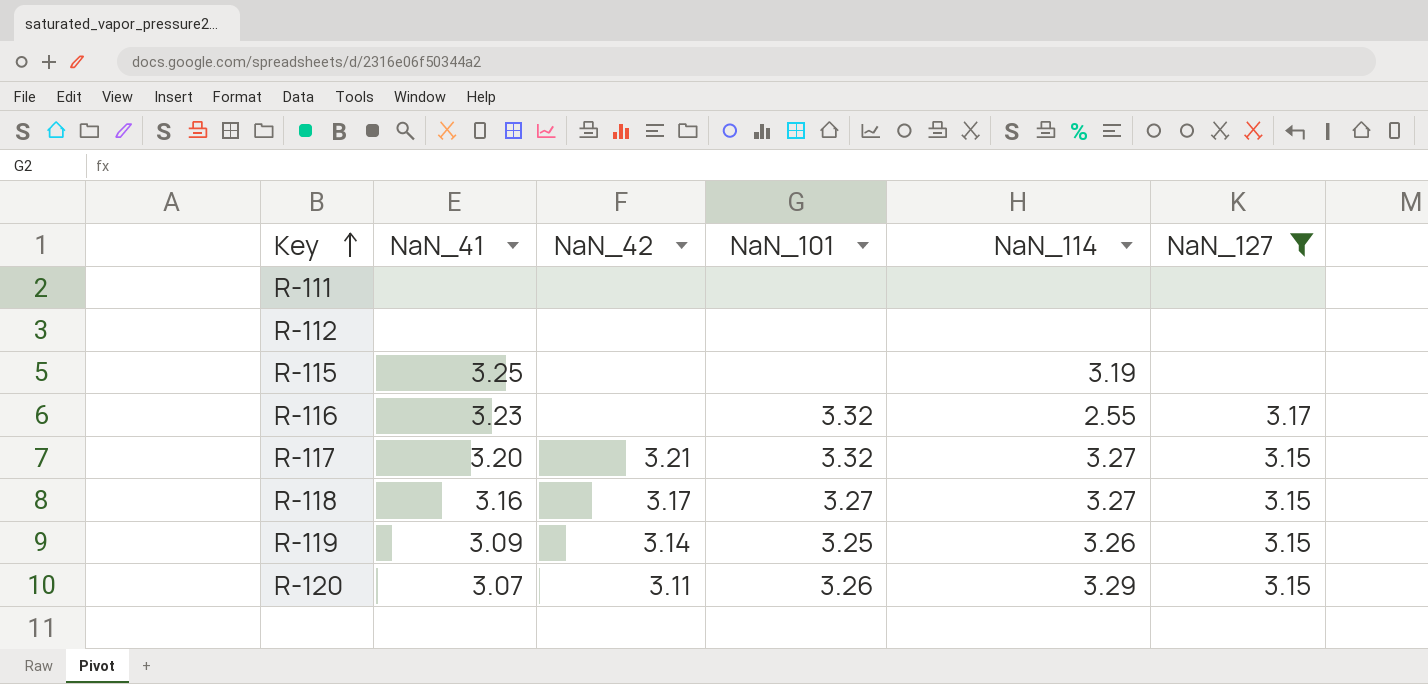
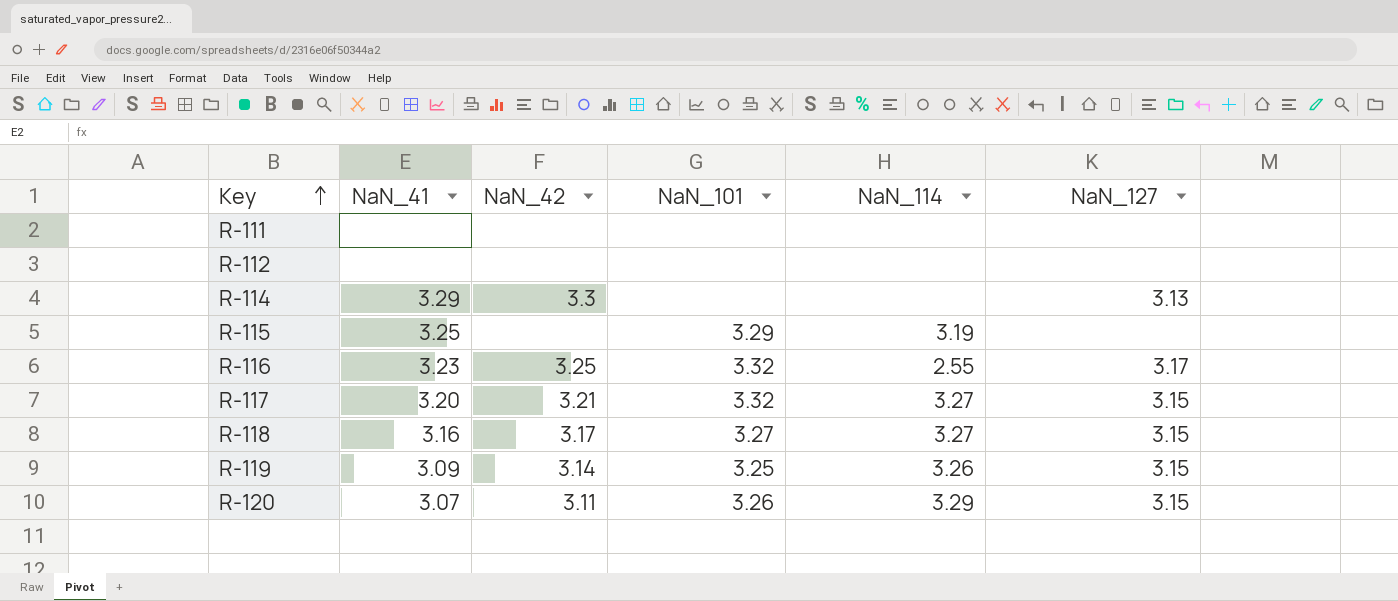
filter: NaN_127 != 3.13 -> none
R-115 | NaN_101: none -> 3.29
R-116 | NaN_42: none -> 3.25

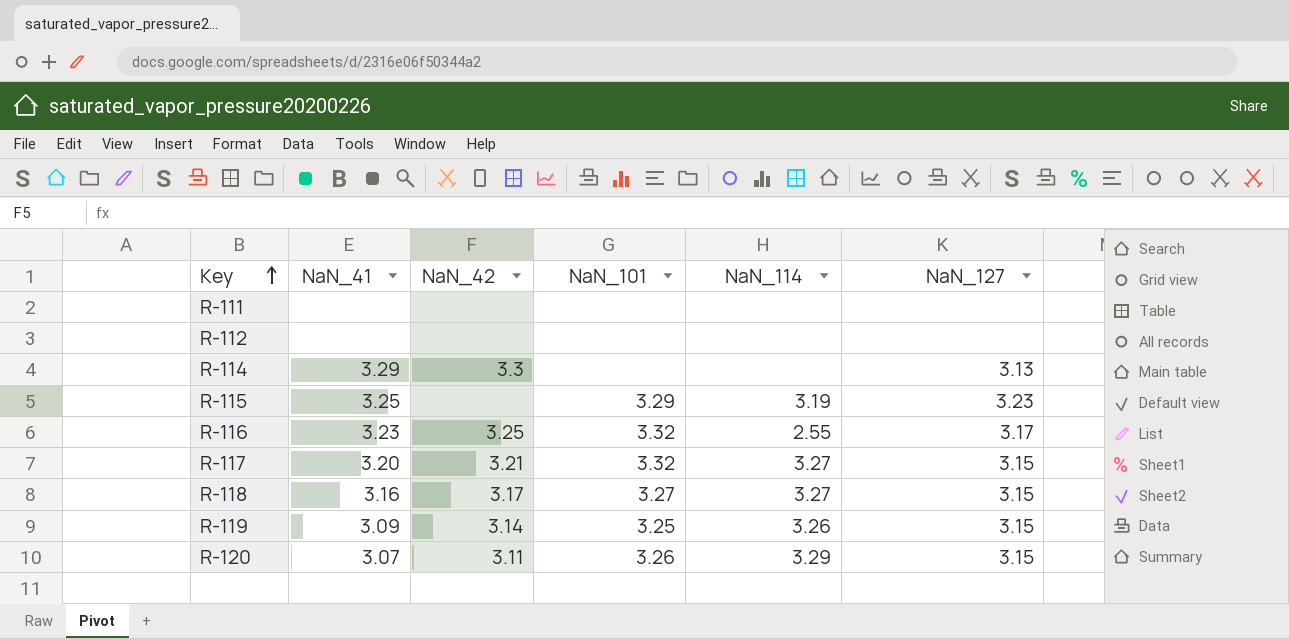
R-115 | NaN_127: none -> 3.23

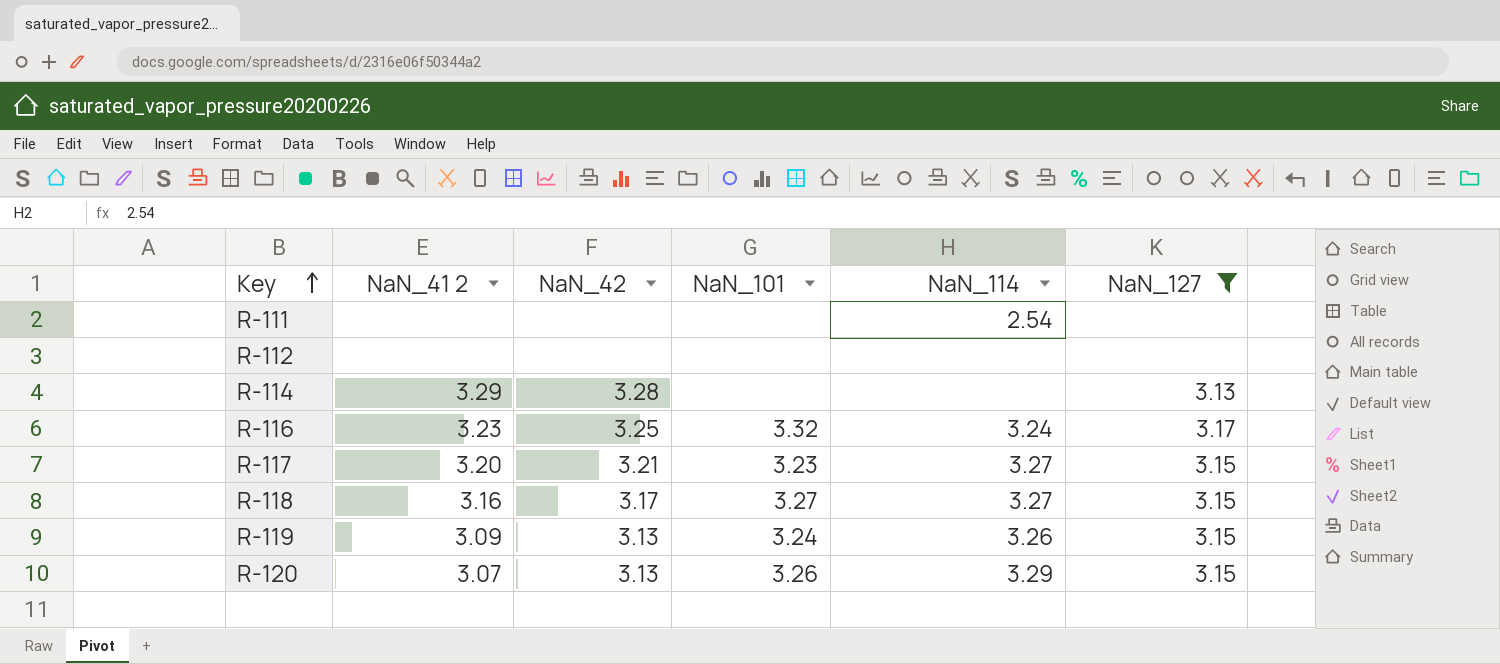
filter: none -> NaN_127 != 3.23
column name: NaN_41 -> NaN_41 2
R-111 | NaN_114: none -> 2.54
R-114 | NaN_42: 3.3 -> 3.28
R-116 | NaN_114: 2.55 -> 3.24
R-117 | NaN_101: 3.32 -> 3.23
R-119 | NaN_42: 3.14 -> 3.13
R-119 | NaN_101: 3.25 -> 3.24
R-120 | NaN_42: 3.11 -> 3.13

